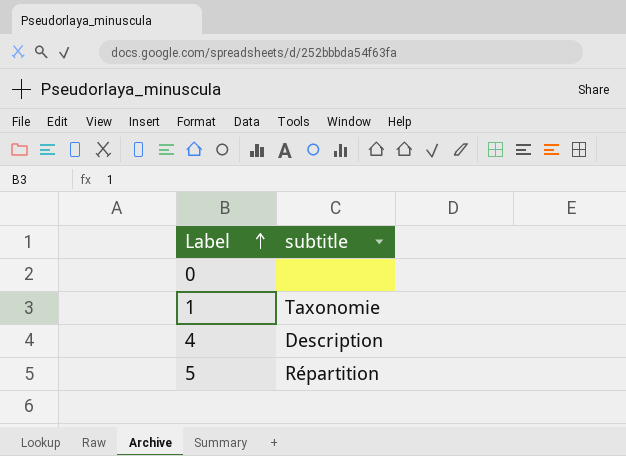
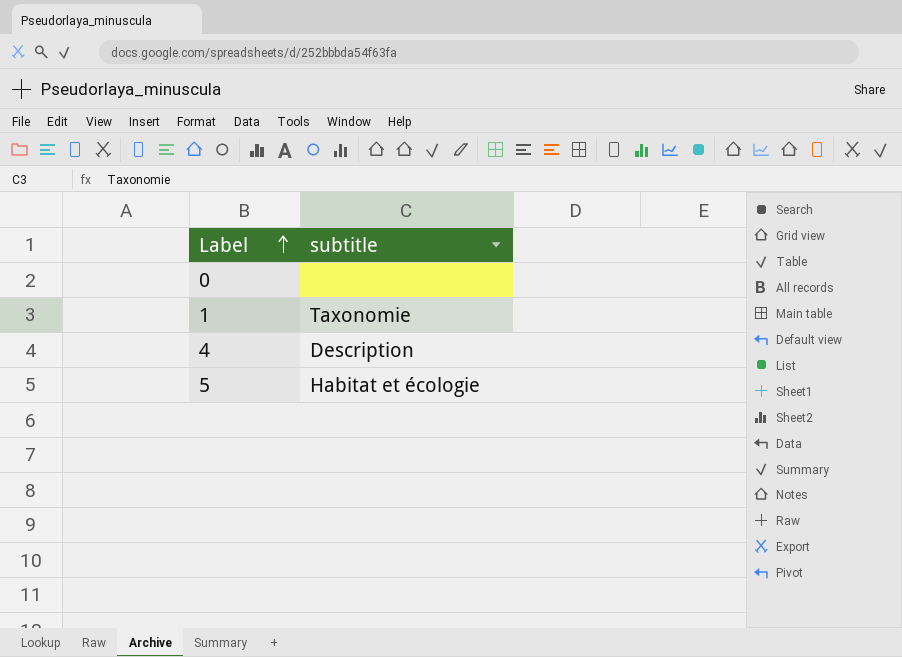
5 | subtitle: Répartition -> Habitat et écologie

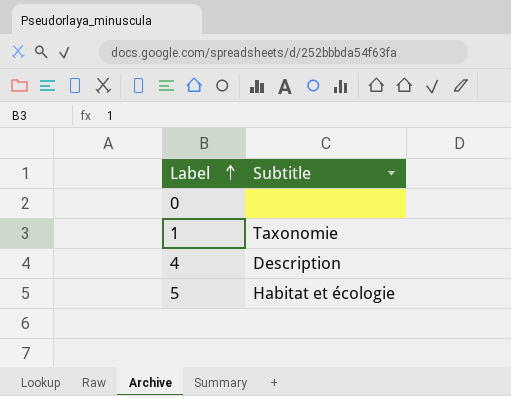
column name: subtitle -> Subtitle

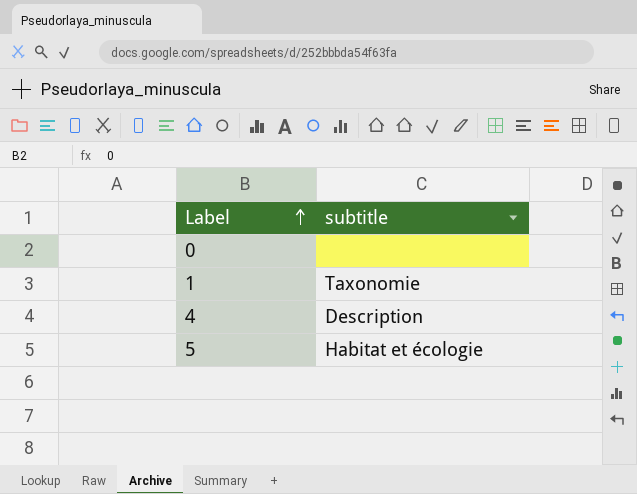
column name: Subtitle -> subtitle

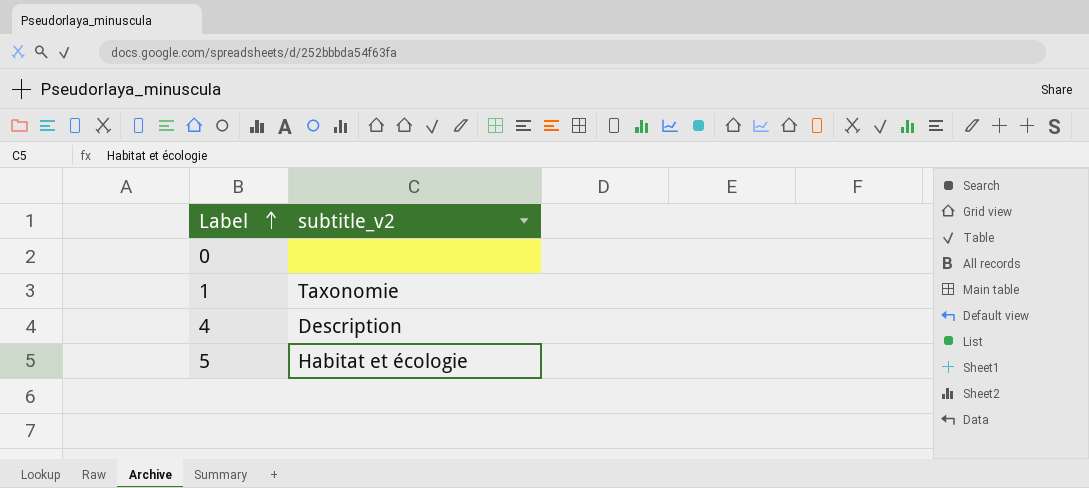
column name: subtitle -> subtitle_v2

